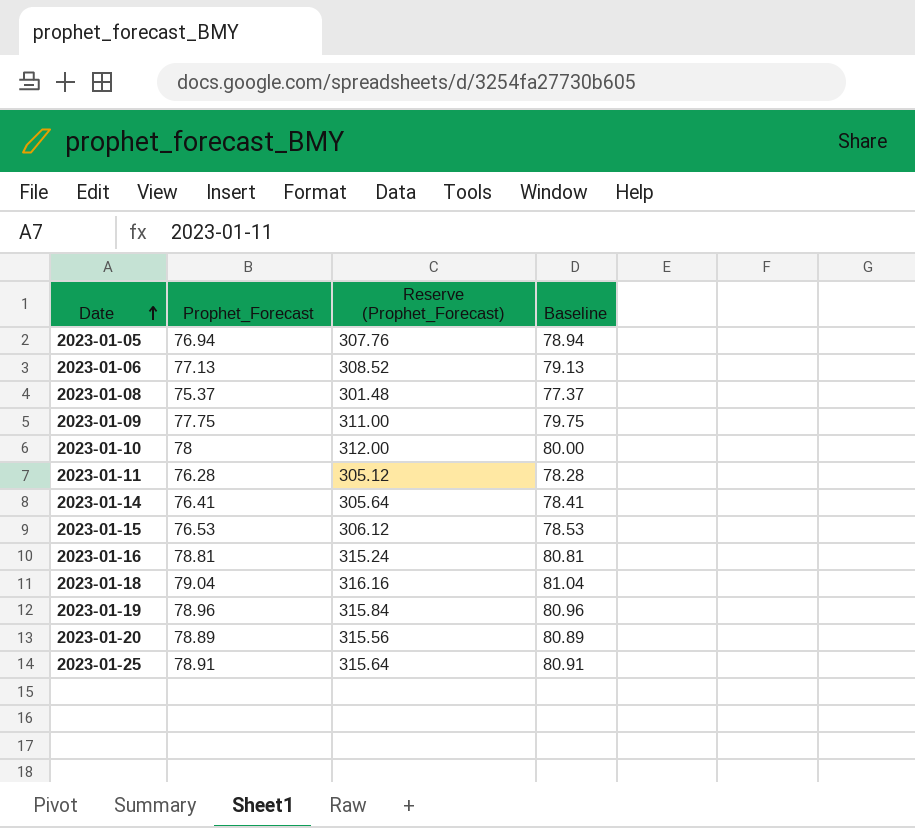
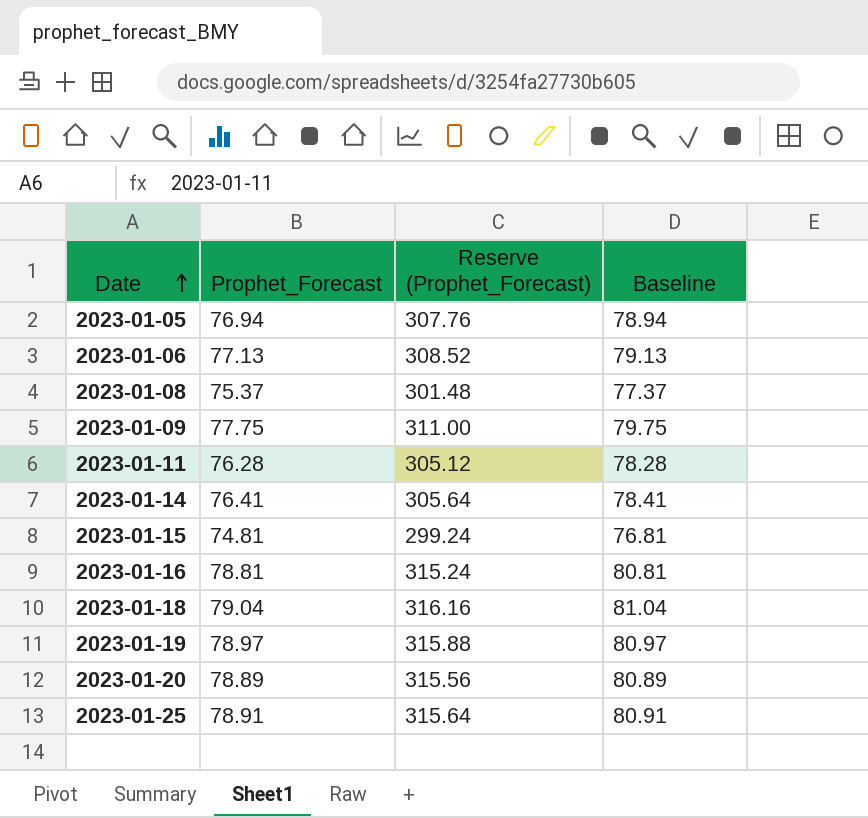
row 2023-01-10: 78 | 312.00 | 80.00 -> none
2023-01-15 | Prophet_Forecast: 76.53 -> 74.81
2023-01-15 | Reserve (Prophet_Forecast): 306.12 -> 299.24
2023-01-15 | Baseline: 78.53 -> 76.81
2023-01-19 | Prophet_Forecast: 78.96 -> 78.97
2023-01-19 | Reserve (Prophet_Forecast): 315.84 -> 315.88
2023-01-19 | Baseline: 80.96 -> 80.97

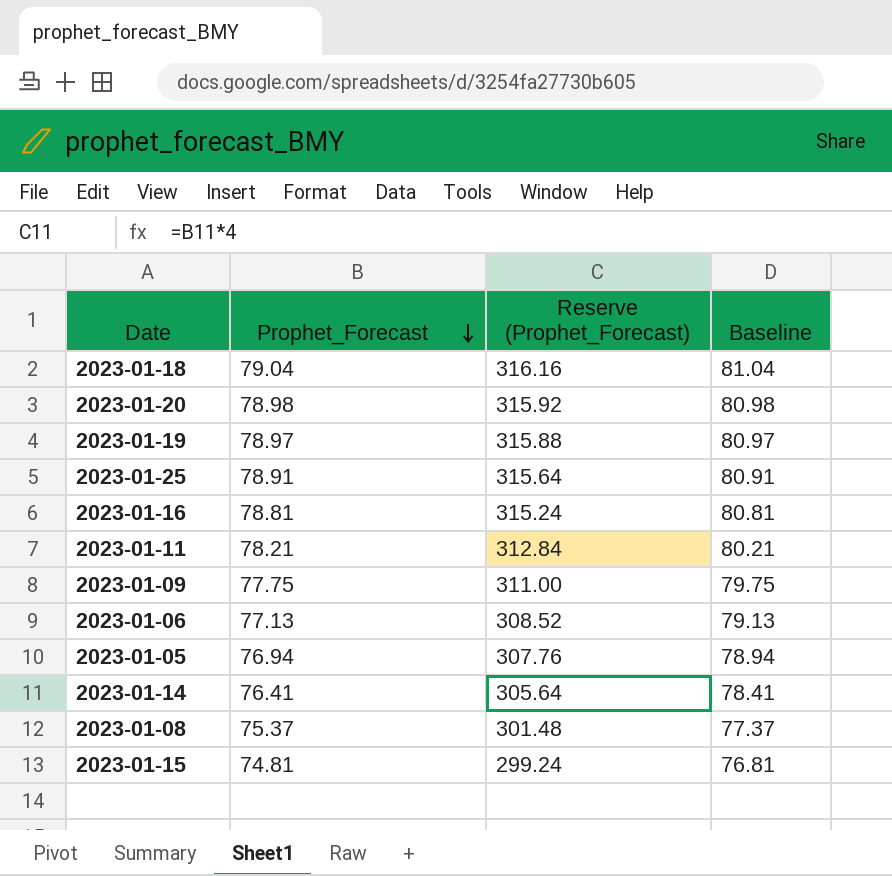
row order: Date ascending -> Prophet_Forecast descending
2023-01-20 | Prophet_Forecast: 78.89 -> 78.98
2023-01-20 | Reserve (Prophet_Forecast): 315.56 -> 315.92
2023-01-20 | Baseline: 80.89 -> 80.98
2023-01-11 | Prophet_Forecast: 76.28 -> 78.21
2023-01-11 | Reserve (Prophet_Forecast): 305.12 -> 312.84
2023-01-11 | Baseline: 78.28 -> 80.21

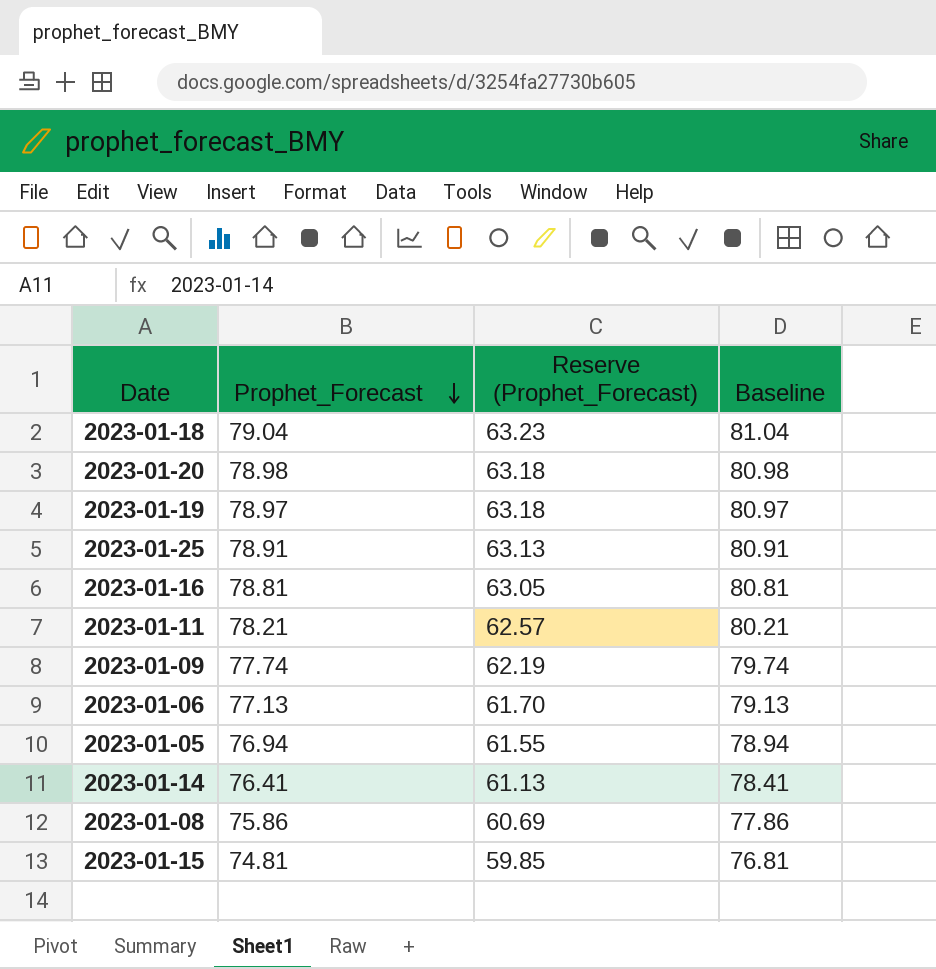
column Reserve (Prophet_Forecast) | formula: [Prophet_Forecast] * 4 -> [Prophet_Forecast] * 0.8
2023-01-09 | Prophet_Forecast: 77.75 -> 77.74
2023-01-09 | Baseline: 79.75 -> 79.74
2023-01-08 | Prophet_Forecast: 75.37 -> 75.86
2023-01-08 | Baseline: 77.37 -> 77.86

